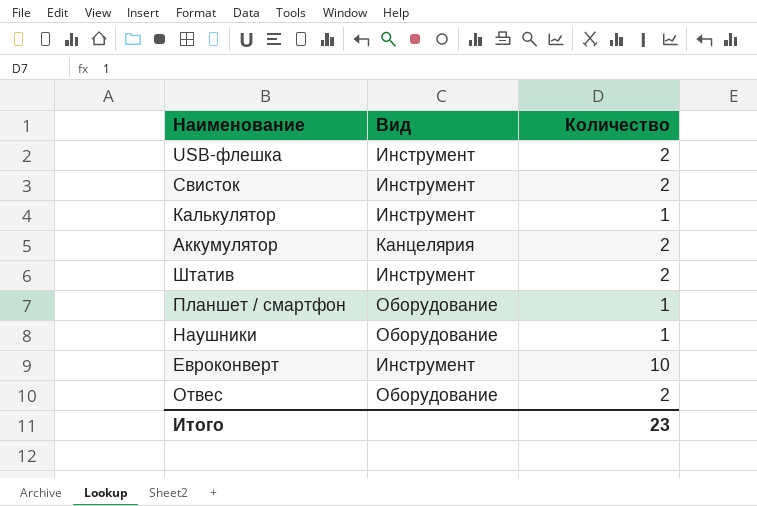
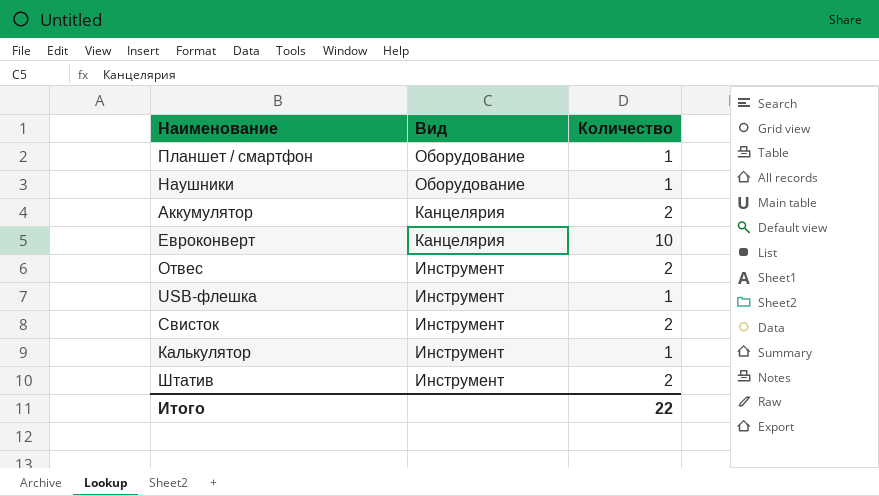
row order: none -> Вид descending
Евроконверт | Вид: Инструмент -> Канцелярия
Отвес | Вид: Оборудование -> Инструмент
USB-флешка | Количество: 2 -> 1
Итого | Количество: 23 -> 22

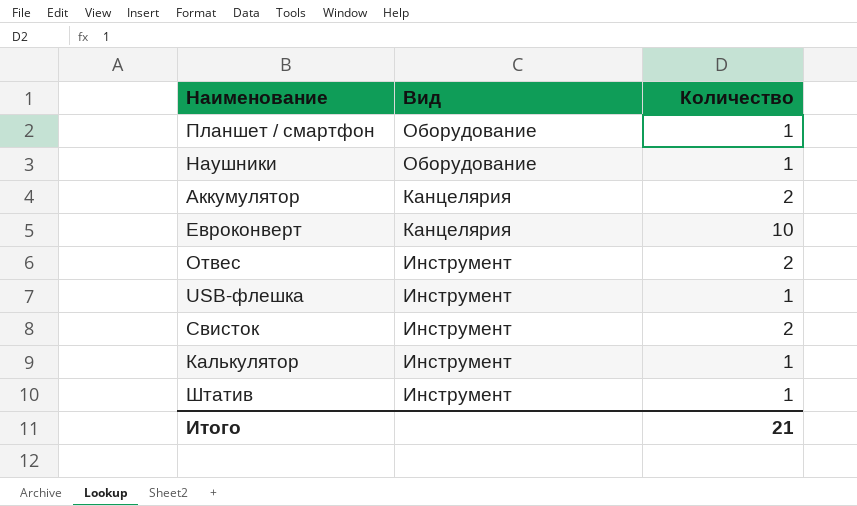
Штатив | Количество: 2 -> 1
Итого | Количество: 22 -> 21

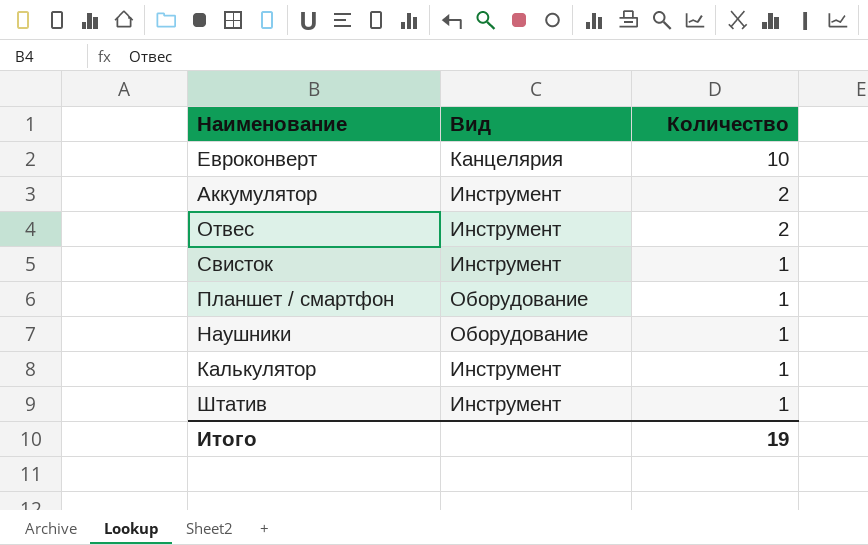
row order: Вид descending -> Количество descending
row USB-флешка: Инструмент | 1 -> none
Аккумулятор | Вид: Канцелярия -> Инструмент
Свисток | Количество: 2 -> 1
Итого | Количество: 21 -> 19

